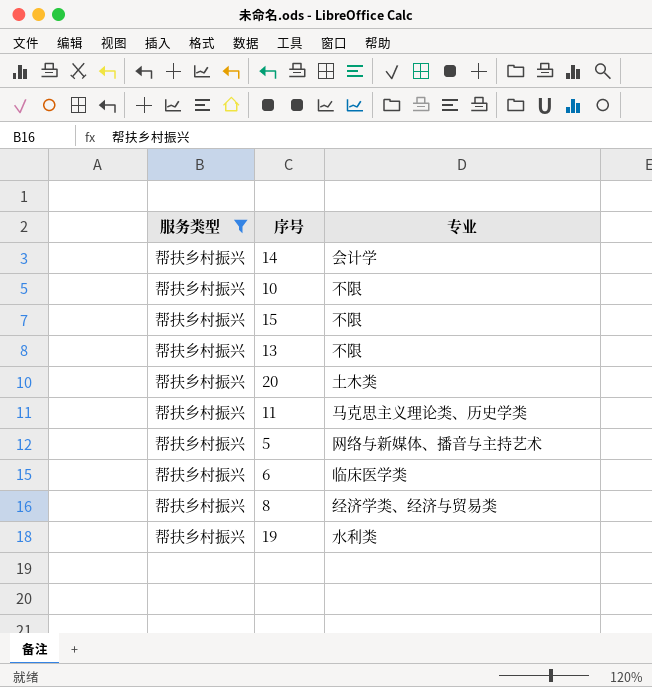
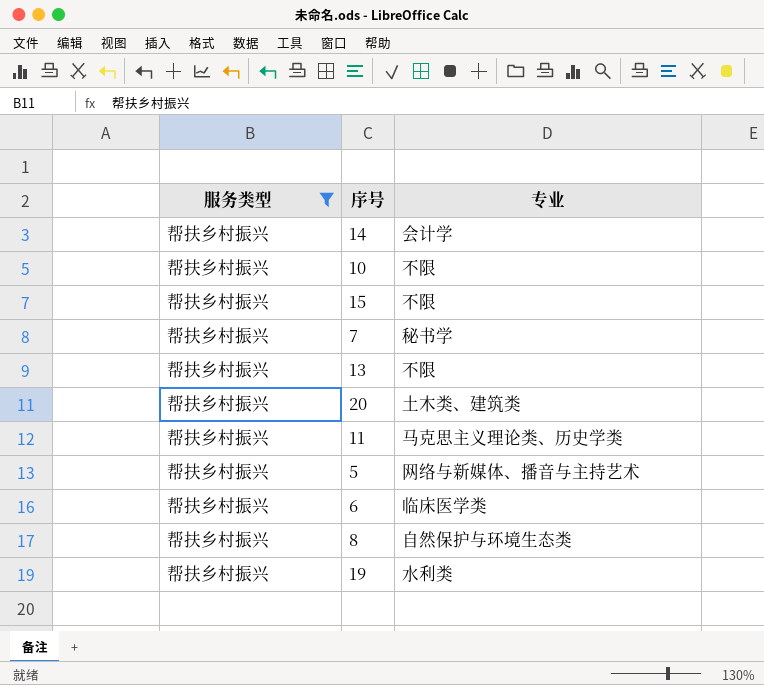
row 7: none -> 帮扶乡村振兴 | 秘书学
20 | 专业: 土木类 -> 土木类、建筑类
8 | 专业: 经济学类、经济与贸易类 -> 自然保护与环境生态类

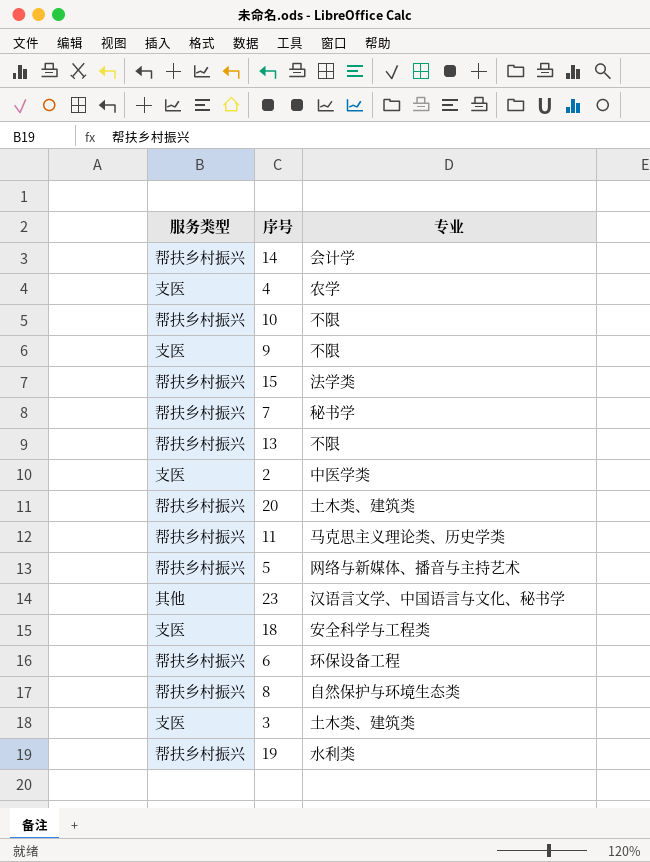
filter: 服务类型 = 帮扶乡村振兴 -> none
15 | 专业: 不限 -> 法学类
6 | 专业: 临床医学类 -> 环保设备工程

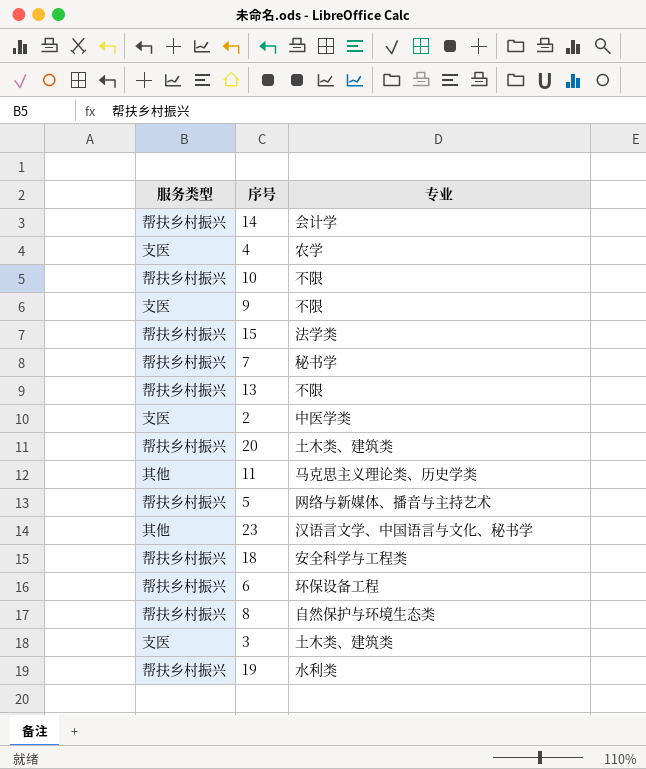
11 | 服务类型: 帮扶乡村振兴 -> 其他
18 | 服务类型: 支医 -> 帮扶乡村振兴

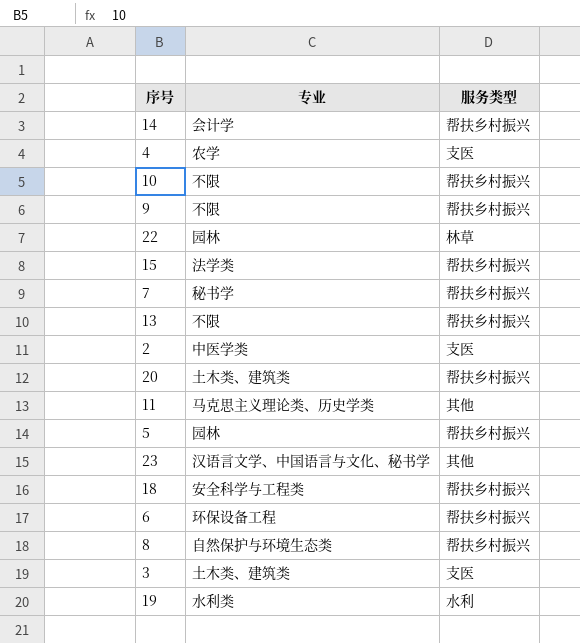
column 服务类型 | position: 1 -> 3
9 | 服务类型: 支医 -> 帮扶乡村振兴
row 22: none -> 园林 | 林草
5 | 专业: 网络与新媒体、播音与主持艺术 -> 园林
19 | 服务类型: 帮扶乡村振兴 -> 水利

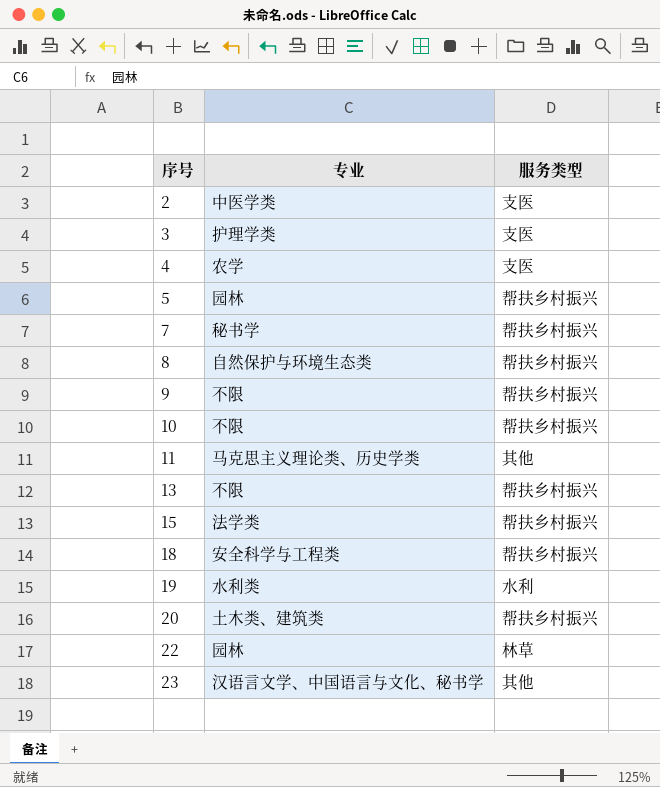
row order: none -> 序号 ascending
row 14: 会计学 | 帮扶乡村振兴 -> none
row 6: 环保设备工程 | 帮扶乡村振兴 -> none
3 | 专业: 土木类、建筑类 -> 护理学类

